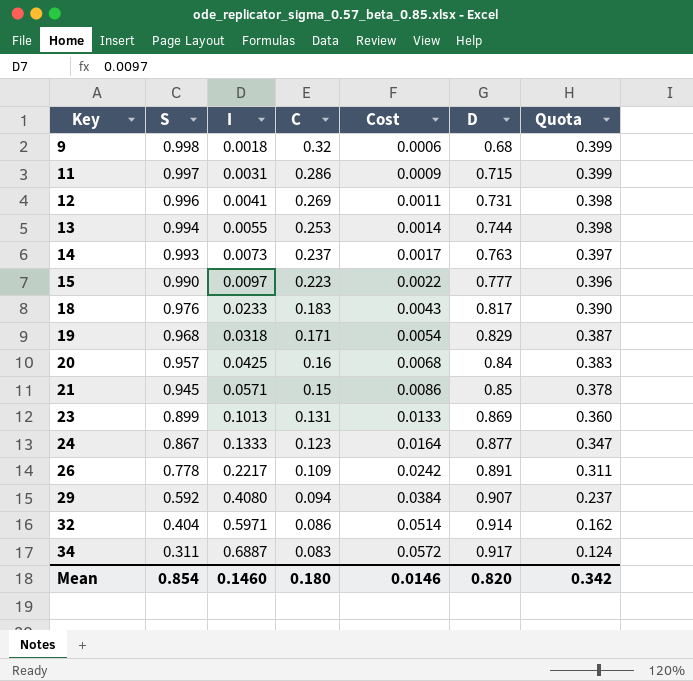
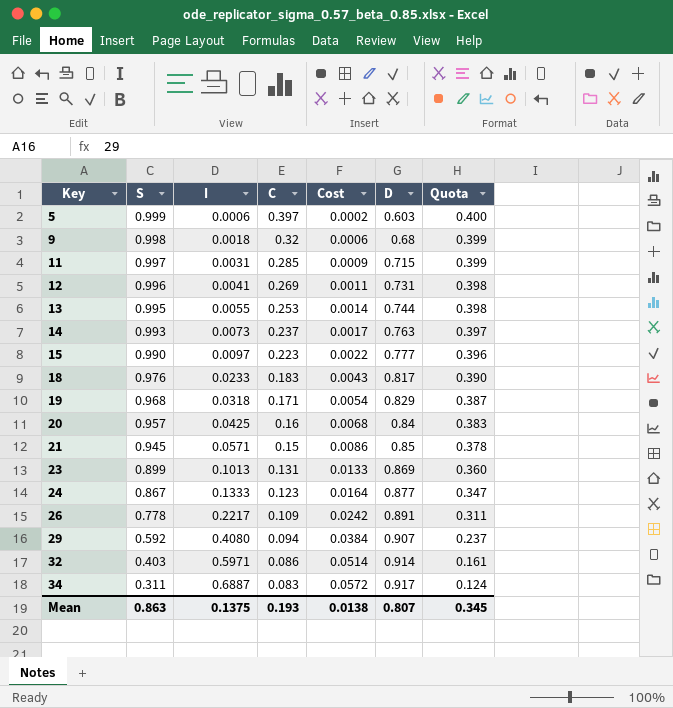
row 5: none -> 0.999 | 0.0006 | 0.397 | 0.0002 | 0.603 | 0.400
11 | C: 0.286 -> 0.285
13 | S: 0.994 -> 0.995
32 | S: 0.404 -> 0.403
32 | Quota: 0.162 -> 0.161
Mean | S: 0.854 -> 0.863
Mean | I: 0.1460 -> 0.1375
Mean | C: 0.180 -> 0.193
Mean | Cost: 0.0146 -> 0.0138
Mean | D: 0.820 -> 0.807
Mean | Quota: 0.342 -> 0.345

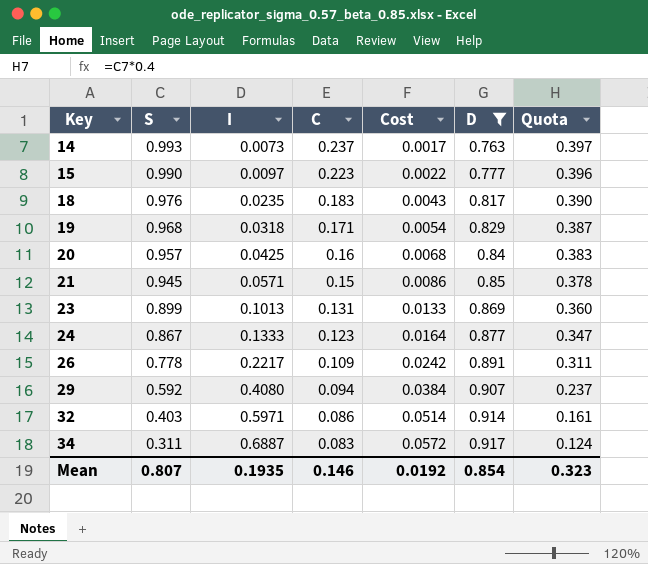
filter: none -> D >= 0.763
18 | I: 0.0233 -> 0.0235
Mean | S: 0.863 -> 0.807
Mean | I: 0.1375 -> 0.1935
Mean | C: 0.193 -> 0.146
Mean | Cost: 0.0138 -> 0.0192
Mean | D: 0.807 -> 0.854
Mean | Quota: 0.345 -> 0.323

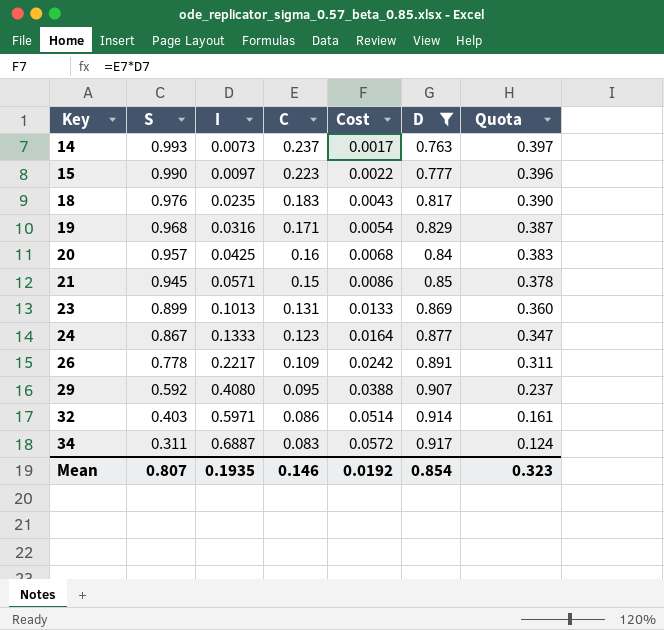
19 | I: 0.0318 -> 0.0316
29 | C: 0.094 -> 0.095
29 | Cost: 0.0384 -> 0.0388

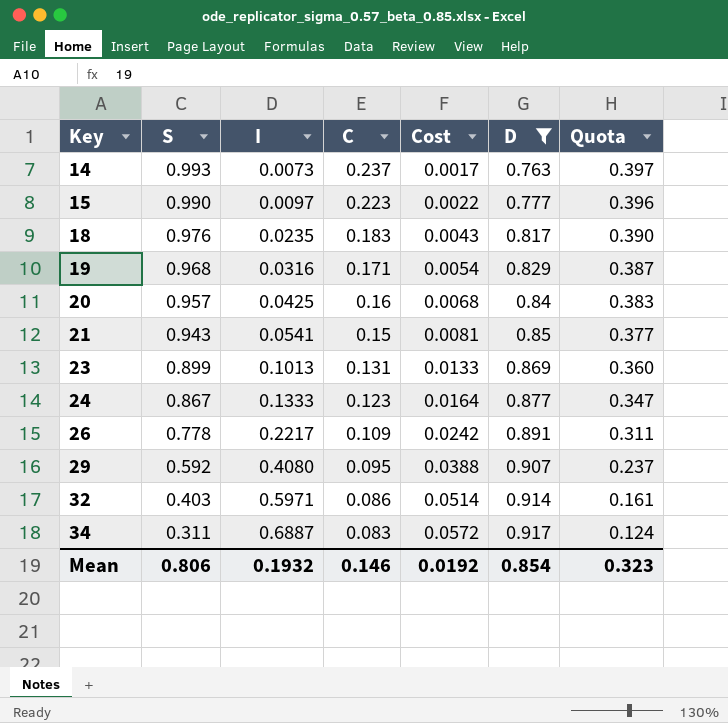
21 | S: 0.945 -> 0.943
21 | I: 0.0571 -> 0.0541
21 | Cost: 0.0086 -> 0.0081
21 | Quota: 0.378 -> 0.377
Mean | S: 0.807 -> 0.806
Mean | I: 0.1935 -> 0.1932

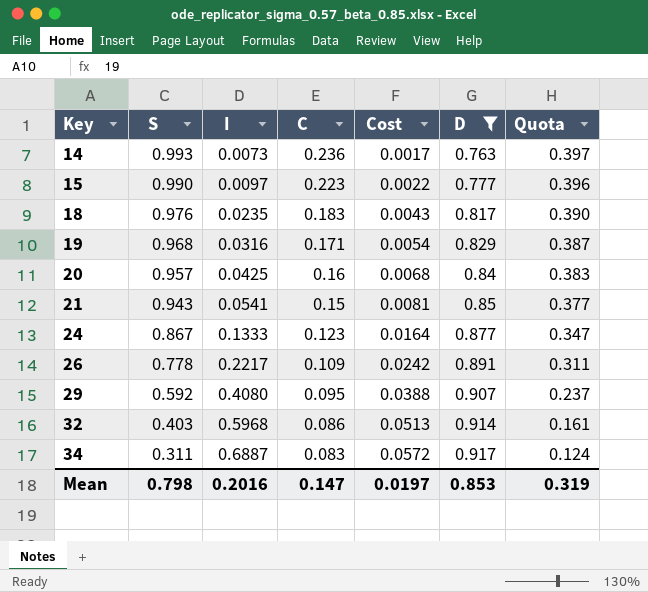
row 23: 0.899 | 0.1013 | 0.131 | 0.0133 | 0.869 | 0.360 -> none
14 | C: 0.237 -> 0.236
32 | I: 0.5971 -> 0.5968
32 | Cost: 0.0514 -> 0.0513
Mean | S: 0.806 -> 0.798
Mean | I: 0.1932 -> 0.2016
Mean | C: 0.146 -> 0.147
Mean | Cost: 0.0192 -> 0.0197
Mean | D: 0.854 -> 0.853
Mean | Quota: 0.323 -> 0.319

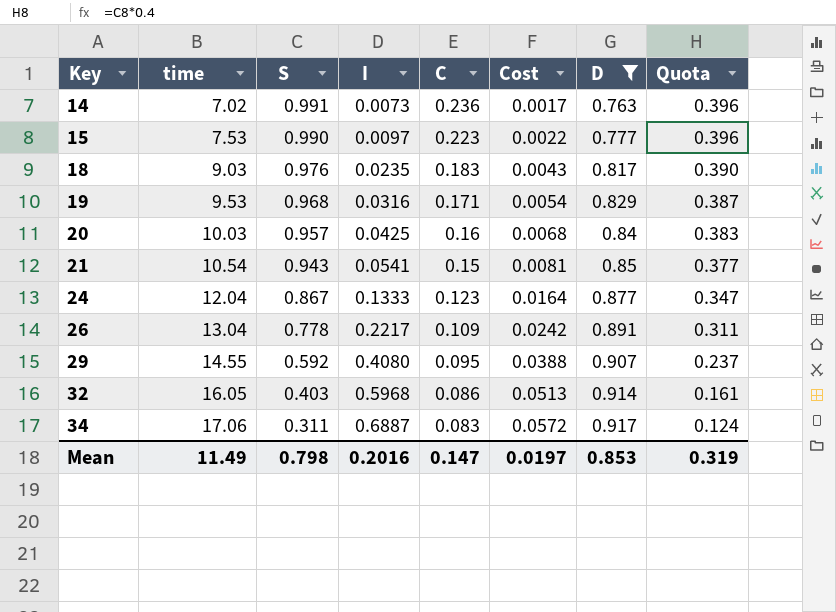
column time | position: none -> 2
14 | S: 0.993 -> 0.991
14 | Quota: 0.397 -> 0.396

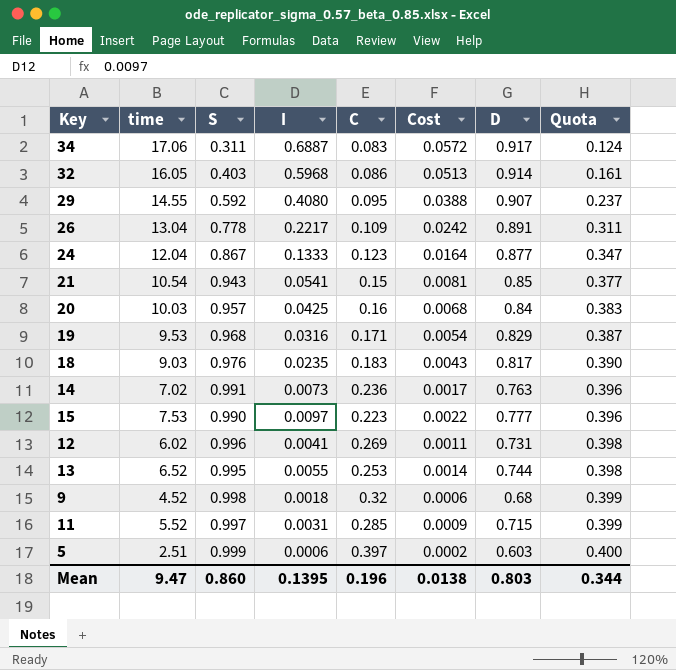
filter: D >= 0.763 -> none
row order: Key ascending -> Quota ascending
Mean | time: 11.49 -> 9.47
Mean | S: 0.798 -> 0.860
Mean | I: 0.2016 -> 0.1395
Mean | C: 0.147 -> 0.196
Mean | Cost: 0.0197 -> 0.0138
Mean | D: 0.853 -> 0.803
Mean | Quota: 0.319 -> 0.344

